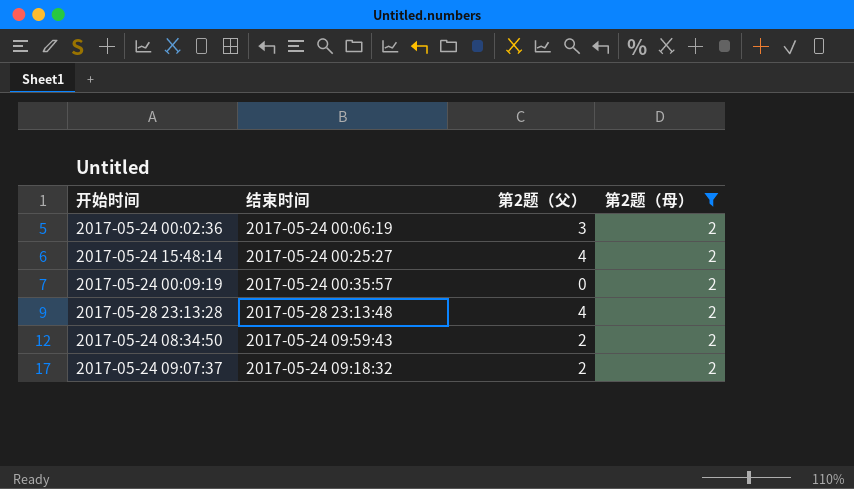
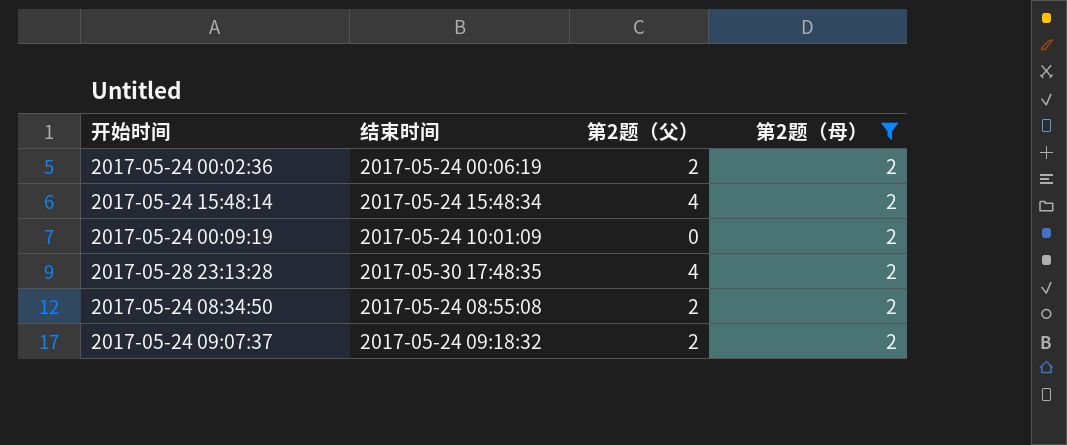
2017-05-24 00:02:36 | 第2题（父）: 3 -> 2
2017-05-24 15:48:14 | 结束时间: 2017-05-24 00:25:27 -> 2017-05-24 15:48:34
2017-05-24 00:09:19 | 结束时间: 2017-05-24 00:35:57 -> 2017-05-24 10:01:09
2017-05-28 23:13:28 | 结束时间: 2017-05-28 23:13:48 -> 2017-05-30 17:48:35
2017-05-24 08:34:50 | 结束时间: 2017-05-24 09:59:43 -> 2017-05-24 08:55:08

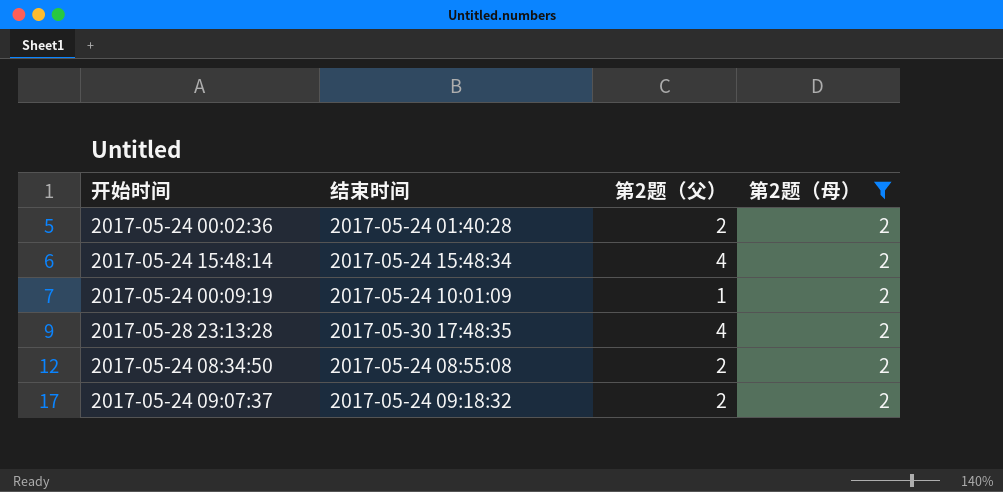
2017-05-24 00:02:36 | 结束时间: 2017-05-24 00:06:19 -> 2017-05-24 01:40:28
2017-05-24 00:09:19 | 第2题（父）: 0 -> 1

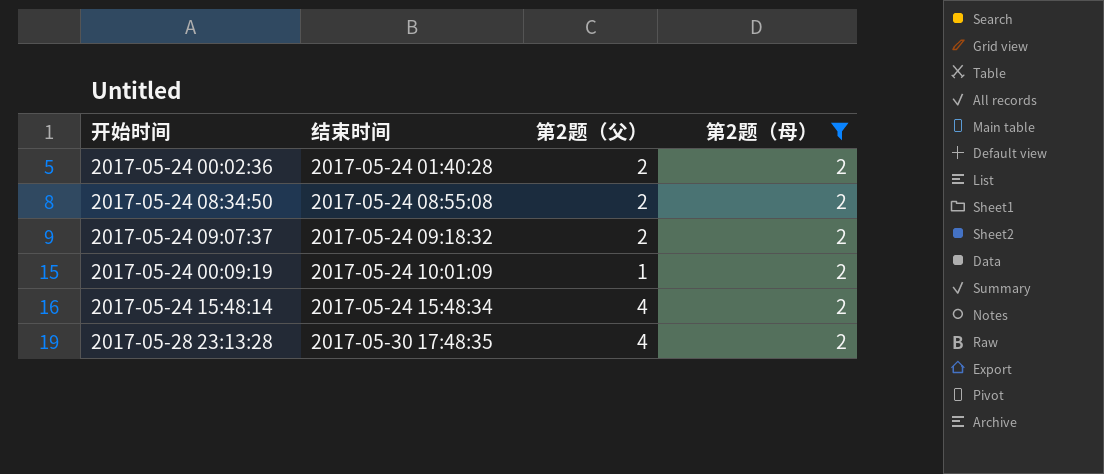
row order: none -> 结束时间 ascending

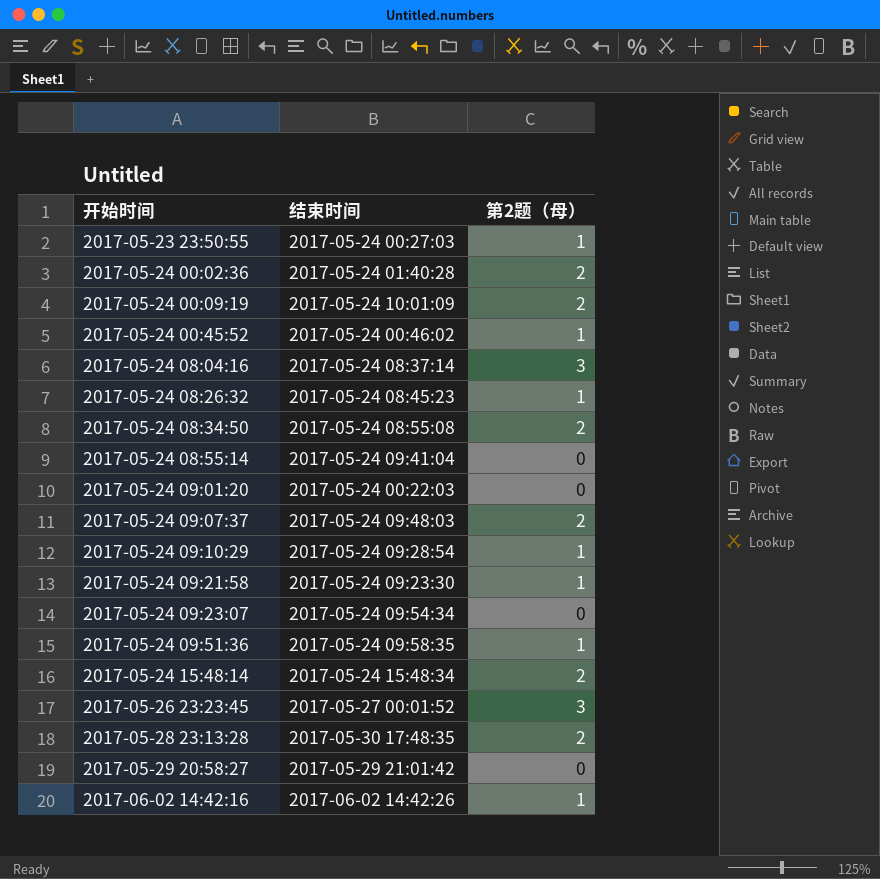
filter: 第2题（母） = 2 -> none
row order: 结束时间 ascending -> 开始时间 ascending
column 第2题（父） | position: 3 -> none
2017-05-24 09:07:37 | 结束时间: 2017-05-24 09:18:32 -> 2017-05-24 09:48:03

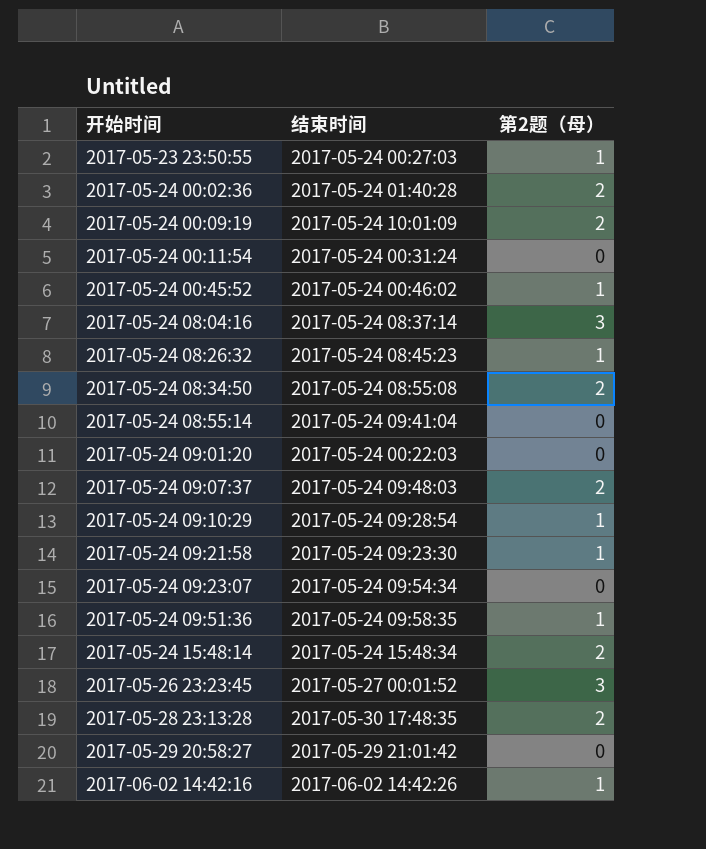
row 2017-05-24 00:11:54: none -> 2017-05-24 00:31:24 | 0

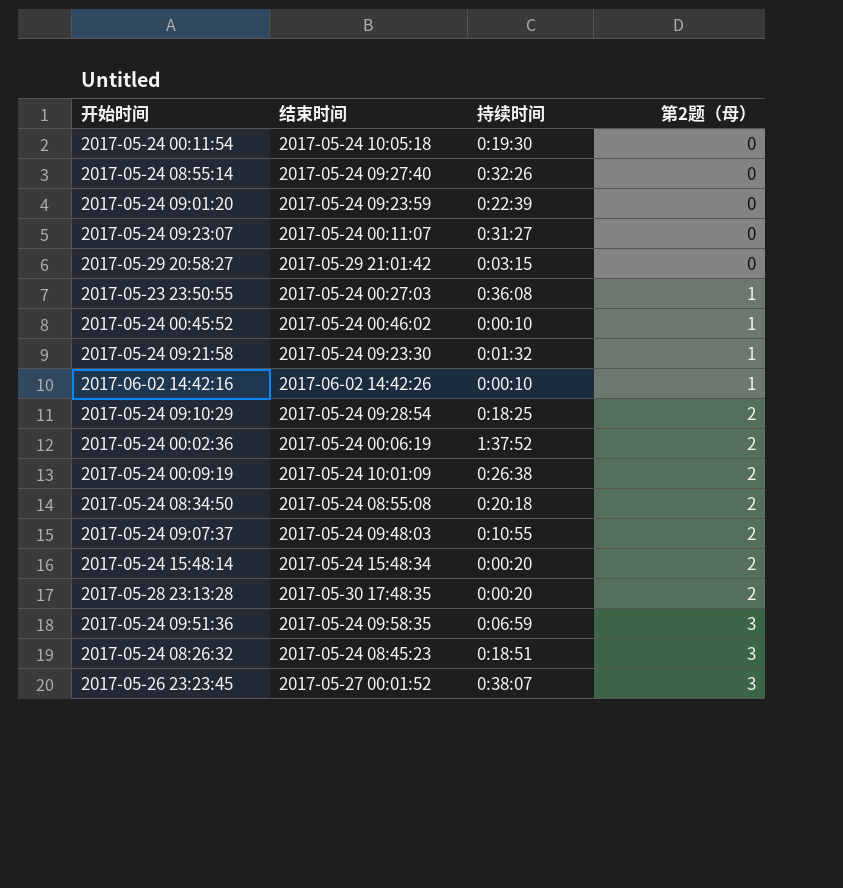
row order: 开始时间 ascending -> 第2题（母） ascending
column 持续时间 | position: none -> 3
row 2017-05-24 08:04:16: 2017-05-24 08:37:14 | 3 -> none
2017-05-24 00:11:54 | 结束时间: 2017-05-24 00:31:24 -> 2017-05-24 10:05:18
2017-05-24 08:55:14 | 结束时间: 2017-05-24 09:41:04 -> 2017-05-24 09:27:40
2017-05-24 09:01:20 | 结束时间: 2017-05-24 00:22:03 -> 2017-05-24 09:23:59
2017-05-24 09:23:07 | 结束时间: 2017-05-24 09:54:34 -> 2017-05-24 00:11:07
2017-05-24 09:10:29 | 第2题（母）: 1 -> 2
2017-05-24 00:02:36 | 结束时间: 2017-05-24 01:40:28 -> 2017-05-24 00:06:19
2017-05-24 09:51:36 | 第2题（母）: 1 -> 3
2017-05-24 08:26:32 | 第2题（母）: 1 -> 3

